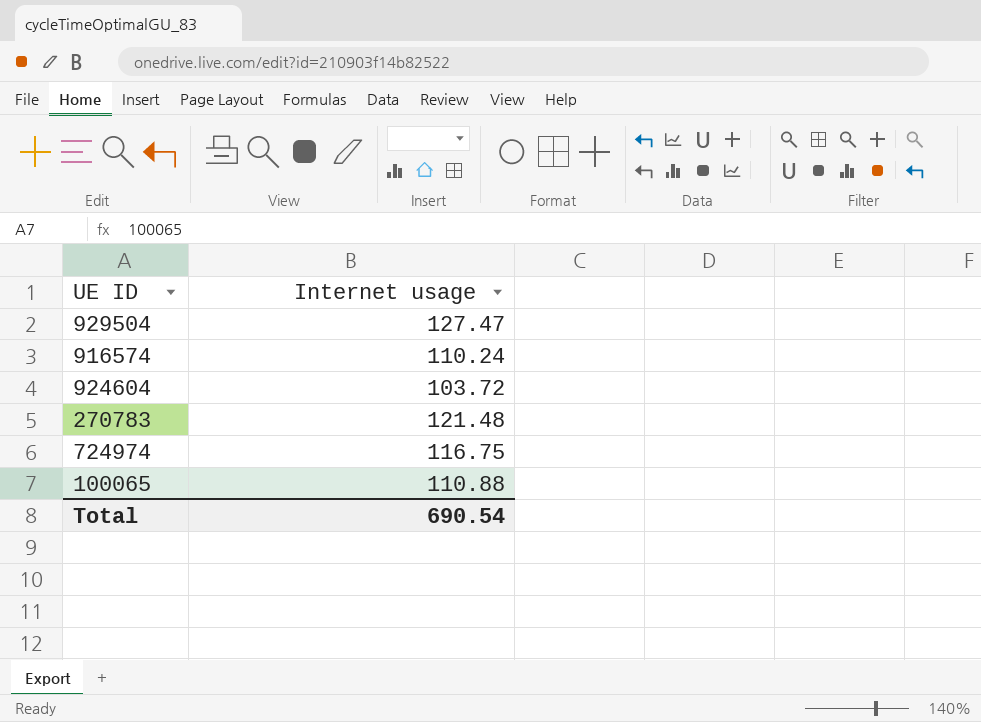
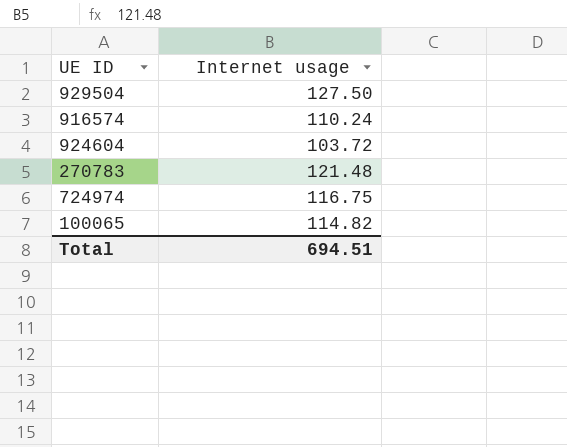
929504 | Internet usage: 127.47 -> 127.50
100065 | Internet usage: 110.88 -> 114.82
Total | Internet usage: 690.54 -> 694.51

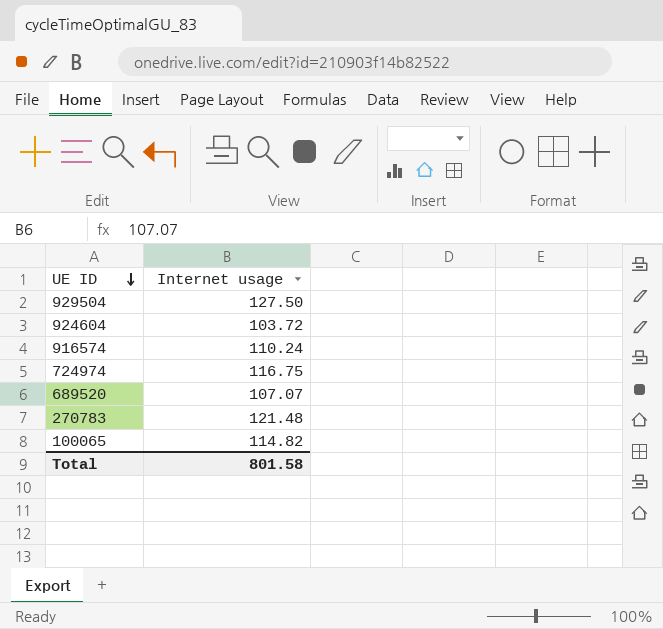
row order: none -> UE ID descending
row 689520: none -> 107.07
Total | Internet usage: 694.51 -> 801.58

